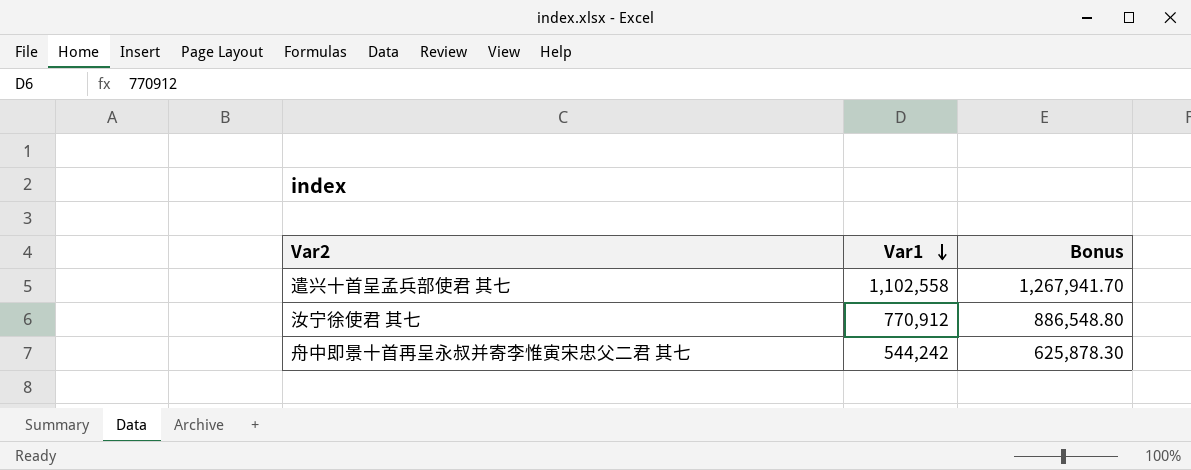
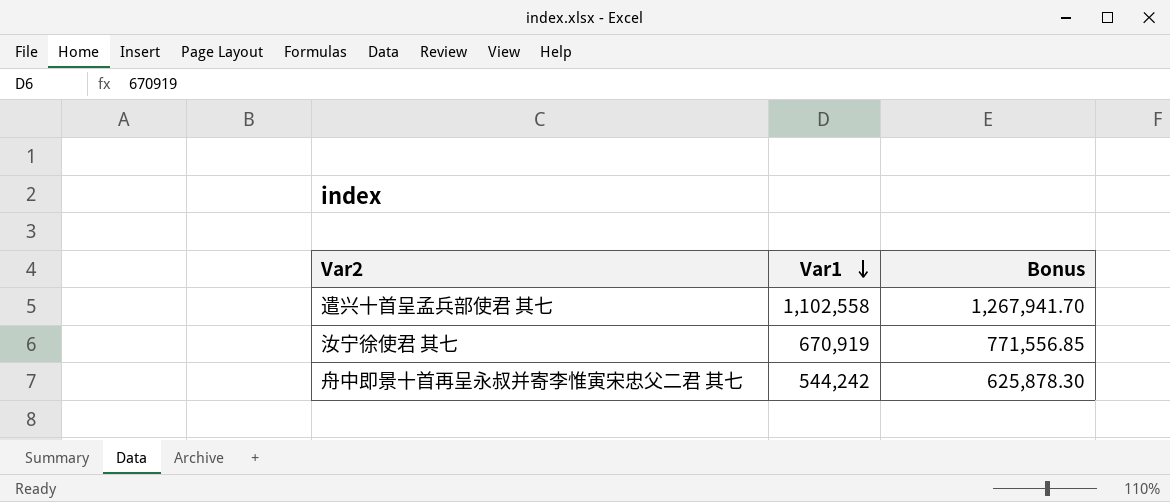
汝宁徐使君 其七 | Var1: 770,912 -> 670,919
汝宁徐使君 其七 | Bonus: 886,548.80 -> 771,556.85

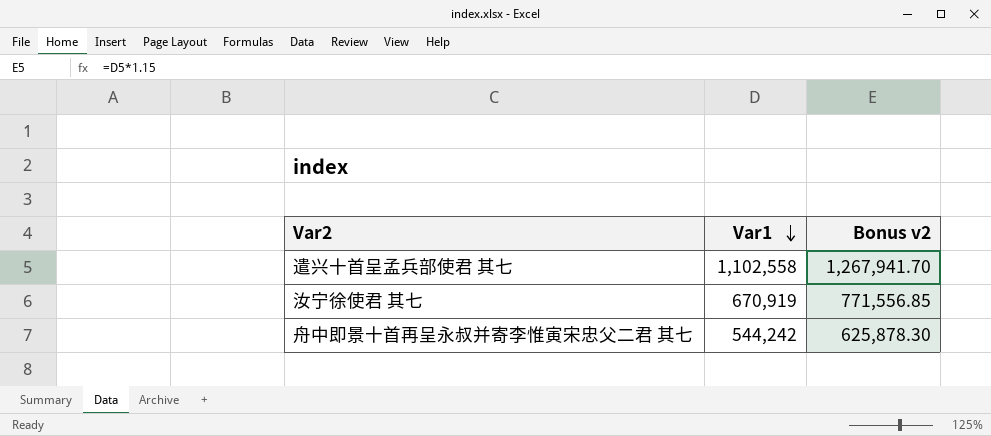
column name: Bonus -> Bonus v2

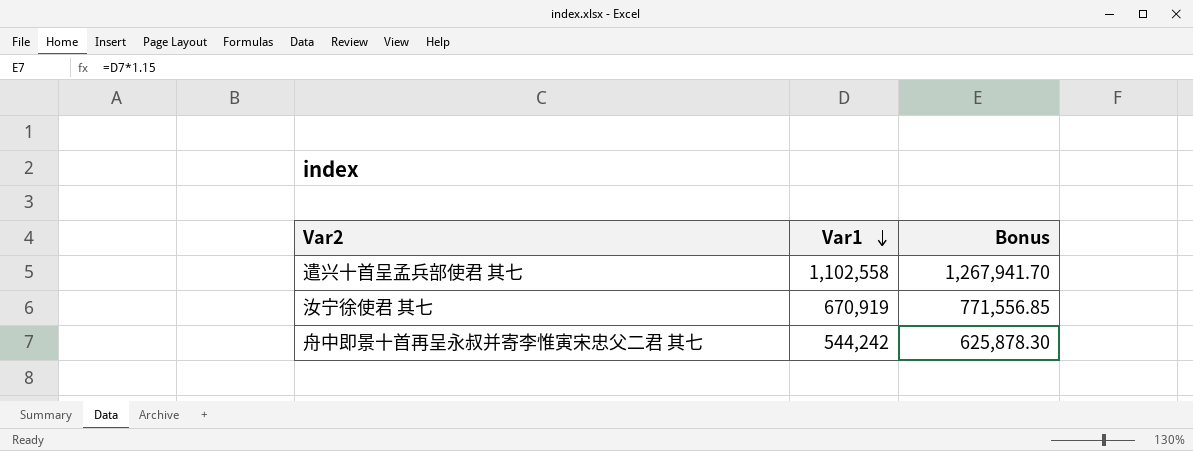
column name: Bonus v2 -> Bonus

